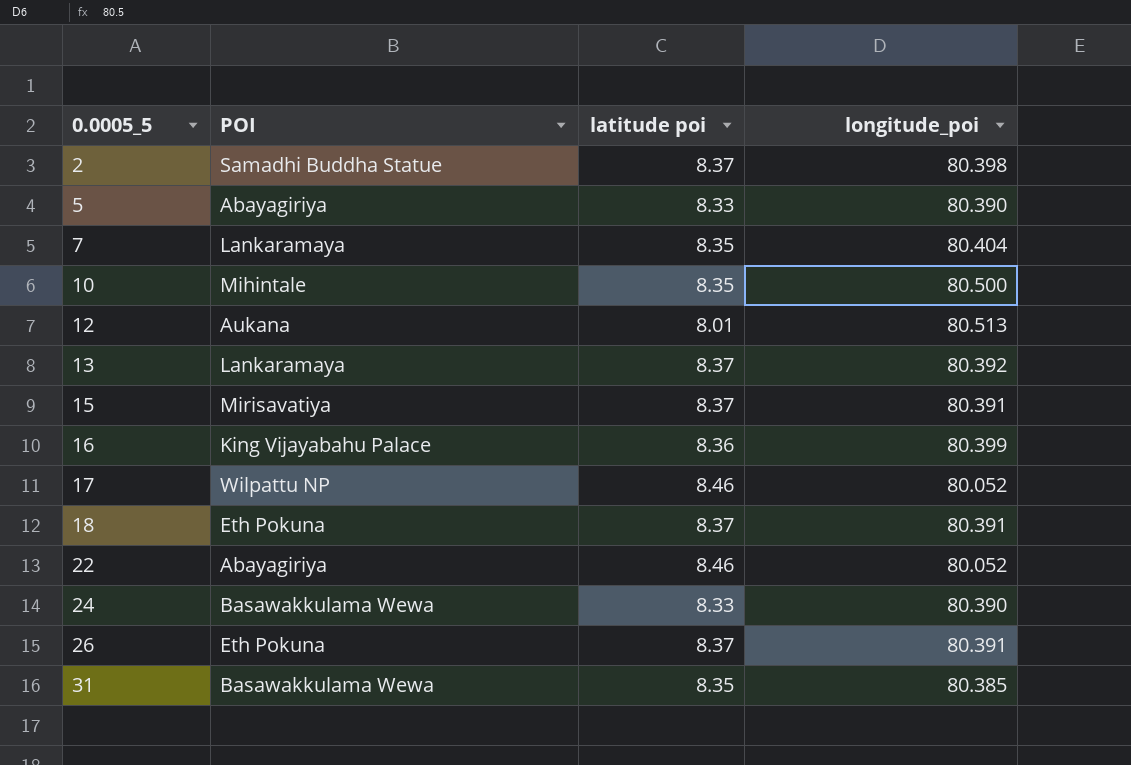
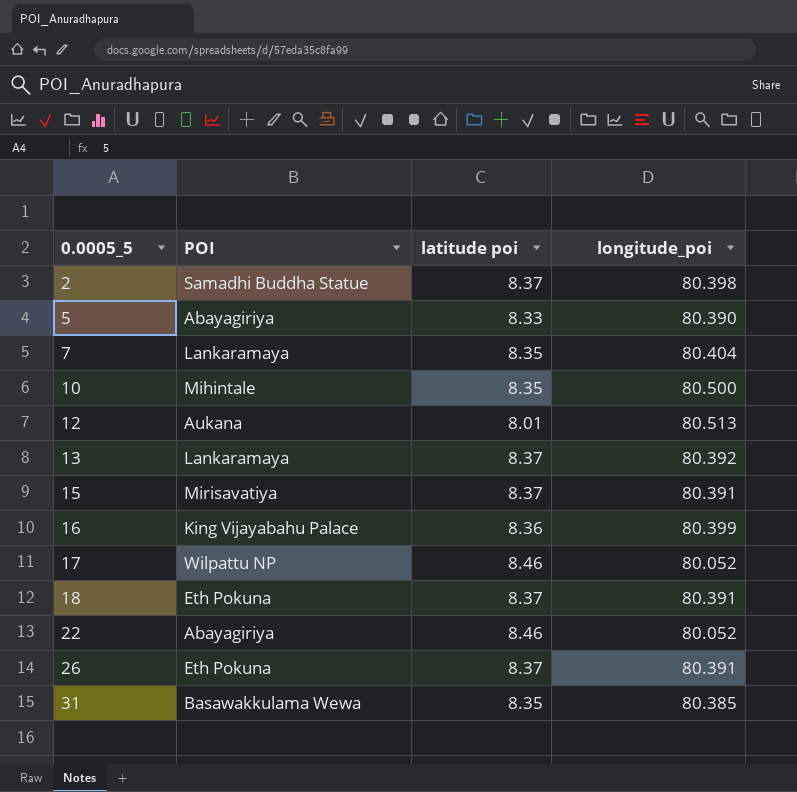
row 24: Basawakkulama Wewa | 8.33 | 80.390 -> none

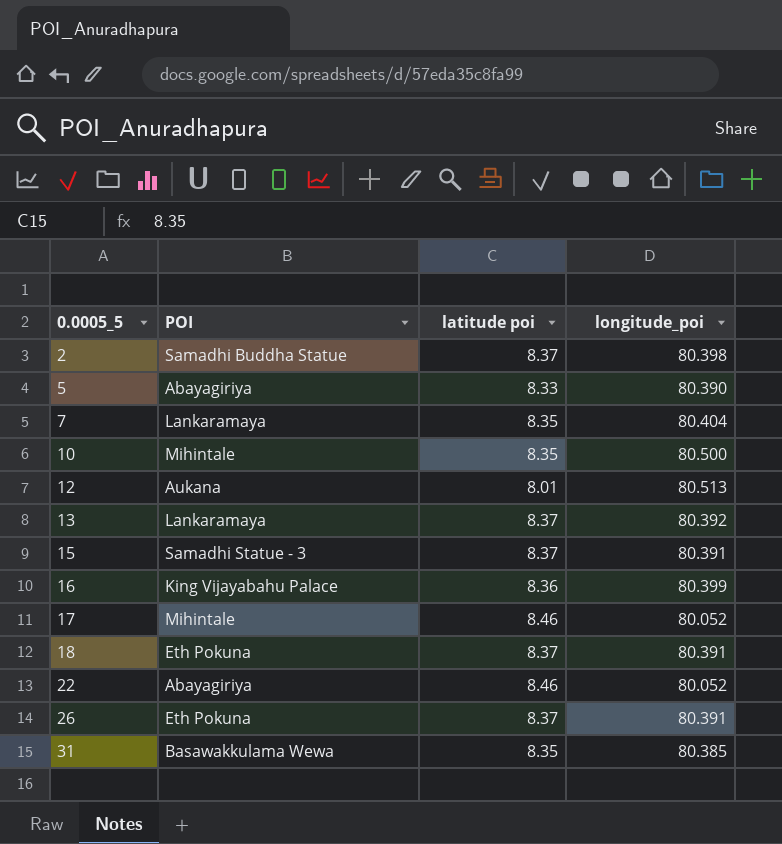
15 | POI: Mirisavatiya -> Samadhi Statue - 3
17 | POI: Wilpattu NP -> Mihintale

